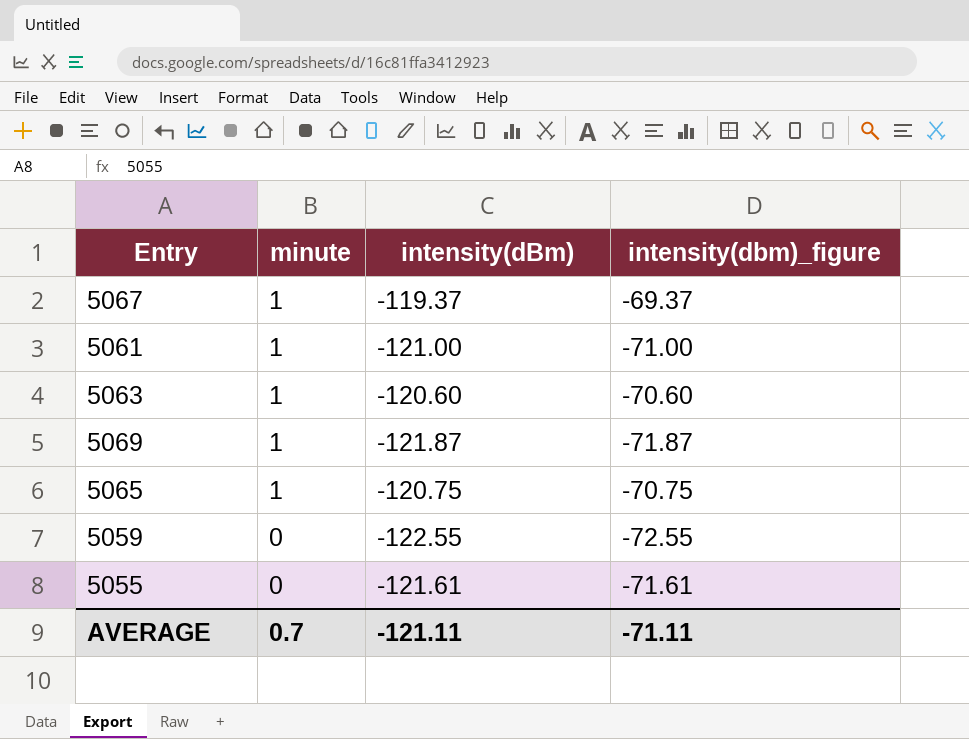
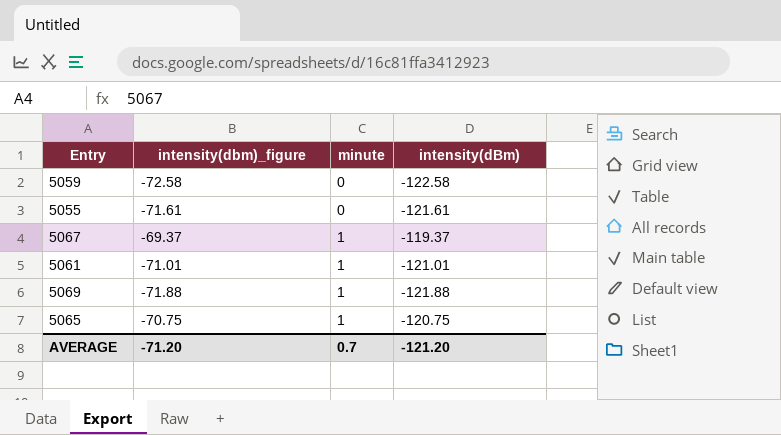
row order: minute descending -> minute ascending
column intensity(dbm)_figure | position: 4 -> 2
row 5063: 1 | -120.60 | -70.60 -> none
5059 | intensity(dbm)_figure: -72.55 -> -72.58
5059 | intensity(dBm): -122.55 -> -122.58
5061 | intensity(dbm)_figure: -71.00 -> -71.01
5061 | intensity(dBm): -121.00 -> -121.01
5069 | intensity(dbm)_figure: -71.87 -> -71.88
5069 | intensity(dBm): -121.87 -> -121.88
AVERAGE | intensity(dbm)_figure: -71.11 -> -71.20
AVERAGE | intensity(dBm): -121.11 -> -121.20

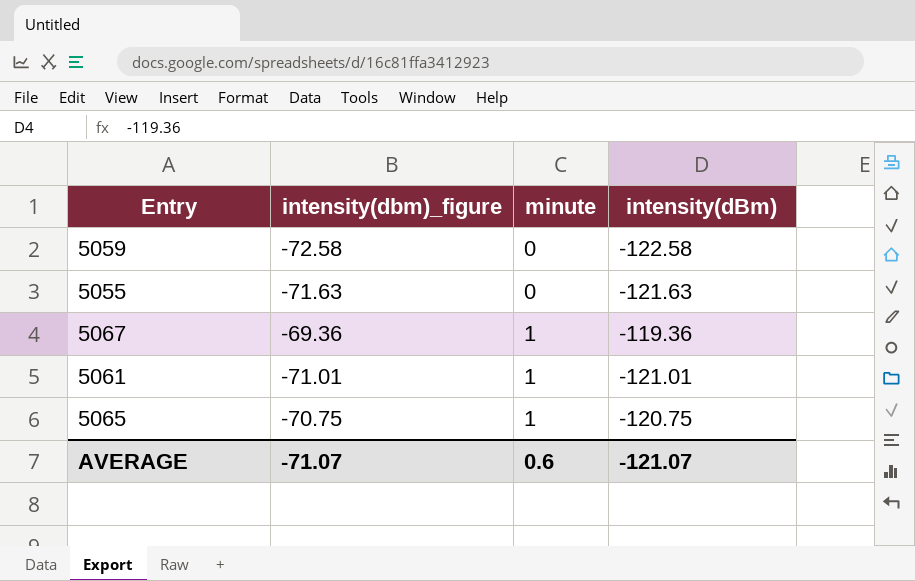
row 5069: -71.88 | 1 | -121.88 -> none
5055 | intensity(dbm)_figure: -71.61 -> -71.63
5055 | intensity(dBm): -121.61 -> -121.63
5067 | intensity(dbm)_figure: -69.37 -> -69.36
5067 | intensity(dBm): -119.37 -> -119.36
AVERAGE | intensity(dbm)_figure: -71.20 -> -71.07
AVERAGE | minute: 0.7 -> 0.6
AVERAGE | intensity(dBm): -121.20 -> -121.07

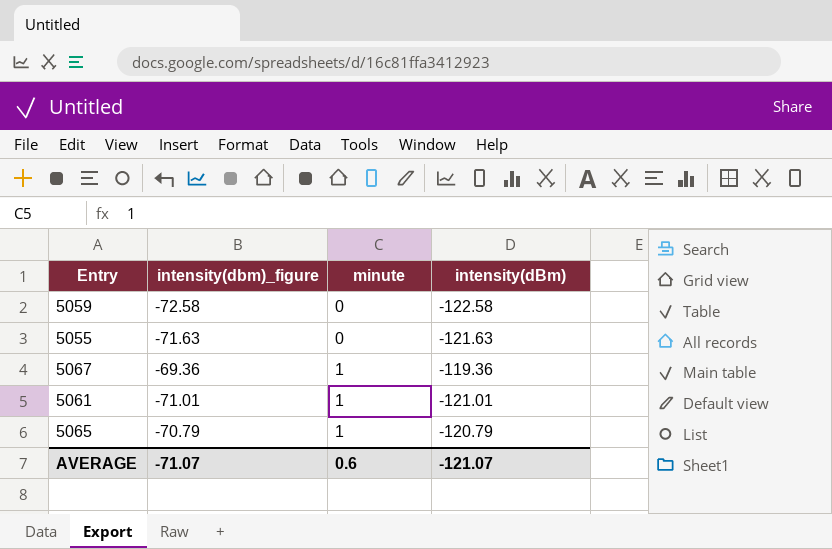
5065 | intensity(dbm)_figure: -70.75 -> -70.79
5065 | intensity(dBm): -120.75 -> -120.79

